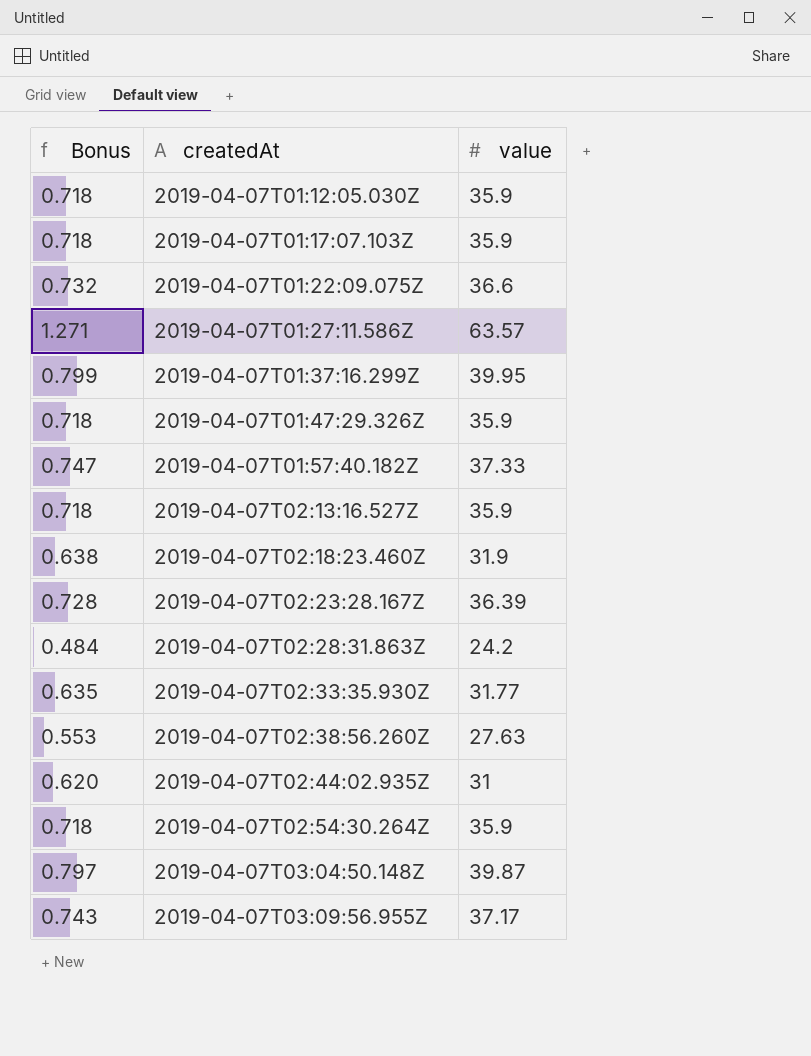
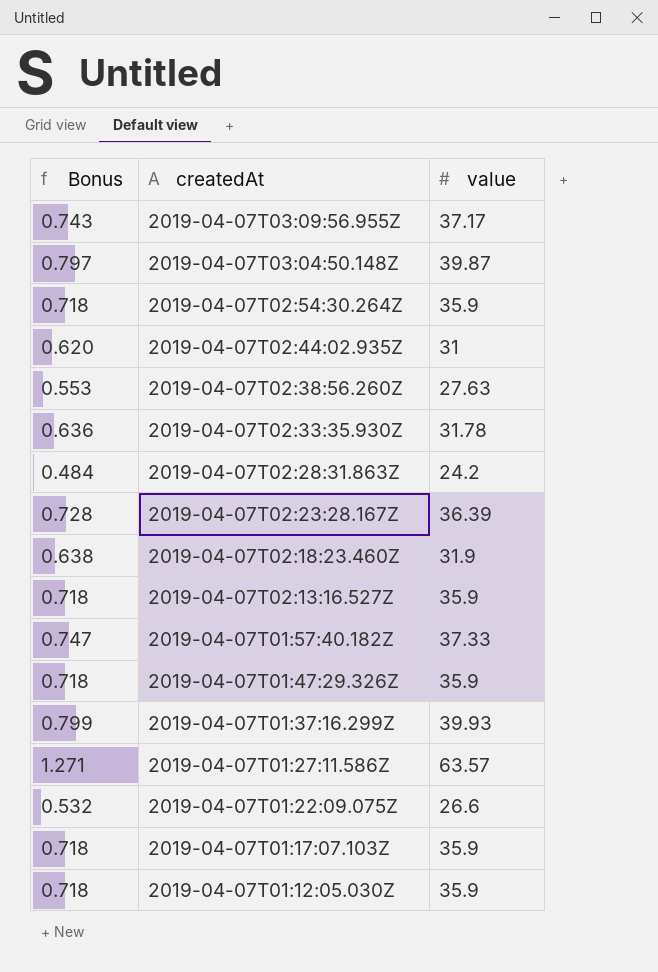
row order: createdAt ascending -> createdAt descending
2019-04-07T02:33:35.930Z | Bonus: 0.635 -> 0.636
2019-04-07T02:33:35.930Z | value: 31.77 -> 31.78
2019-04-07T01:37:16.299Z | value: 39.95 -> 39.93
2019-04-07T01:22:09.075Z | Bonus: 0.732 -> 0.532
2019-04-07T01:22:09.075Z | value: 36.6 -> 26.6

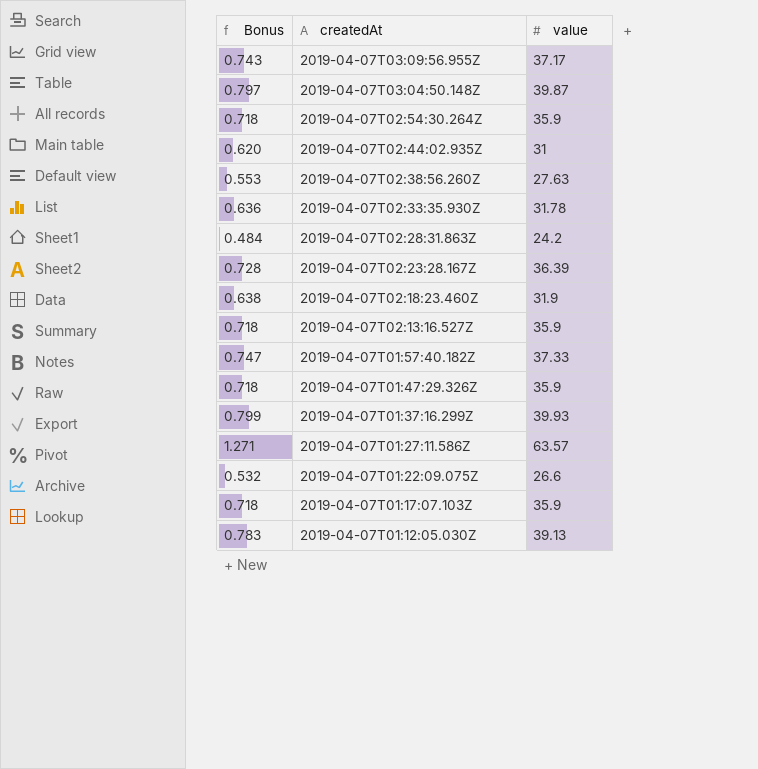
2019-04-07T01:12:05.030Z | Bonus: 0.718 -> 0.783
2019-04-07T01:12:05.030Z | value: 35.9 -> 39.13

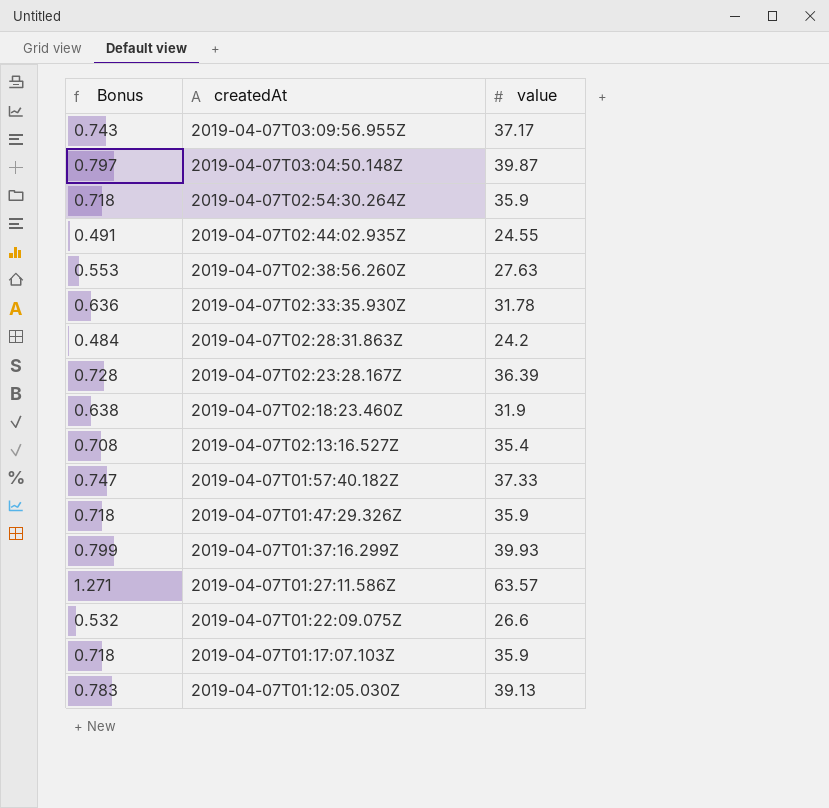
2019-04-07T02:44:02.935Z | Bonus: 0.620 -> 0.491
2019-04-07T02:44:02.935Z | value: 31 -> 24.55
2019-04-07T02:13:16.527Z | Bonus: 0.718 -> 0.708
2019-04-07T02:13:16.527Z | value: 35.9 -> 35.4

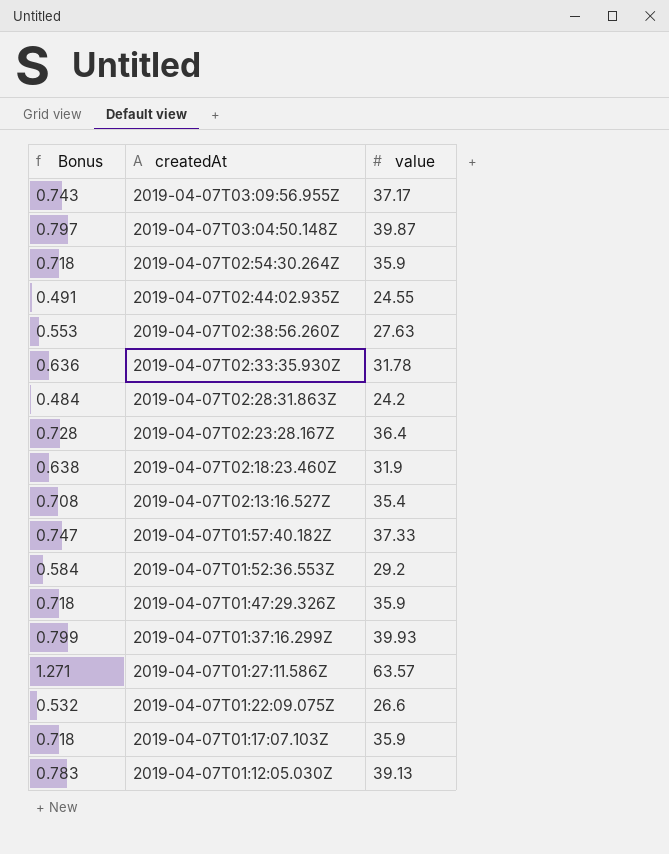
2019-04-07T02:23:28.167Z | value: 36.39 -> 36.4
row 2019-04-07T01:52:36.553Z: none -> 0.584 | 29.2

